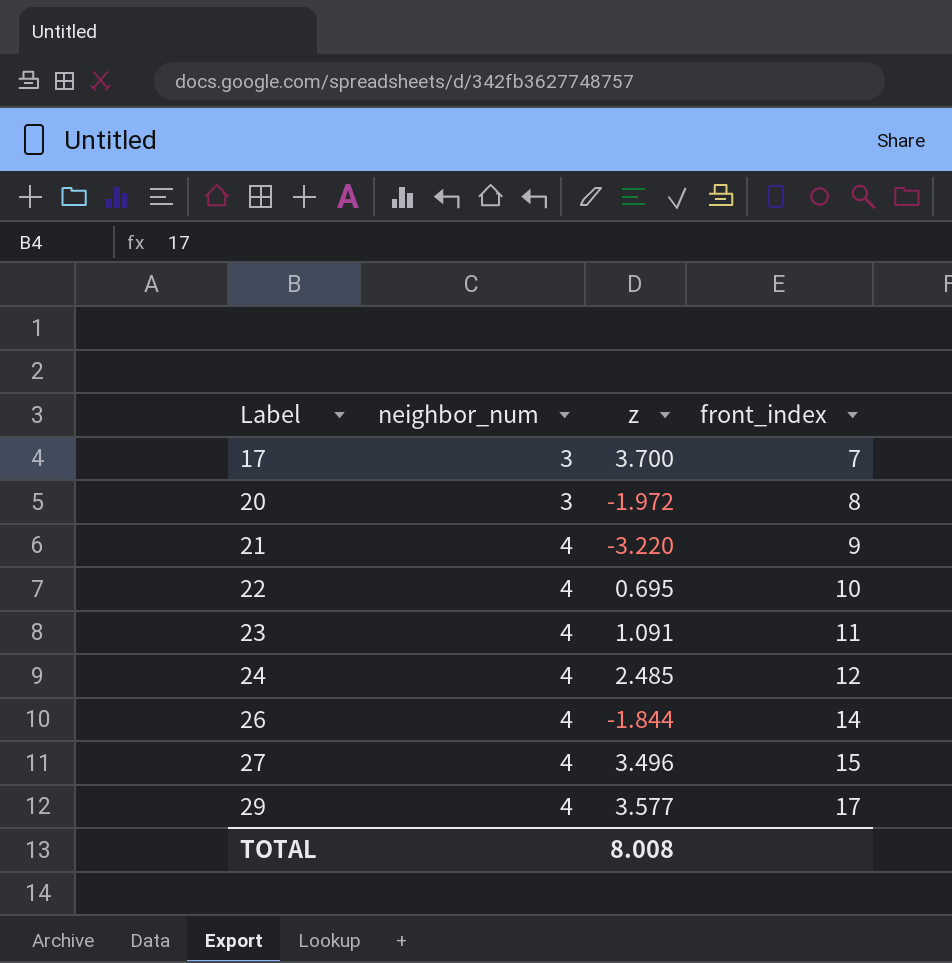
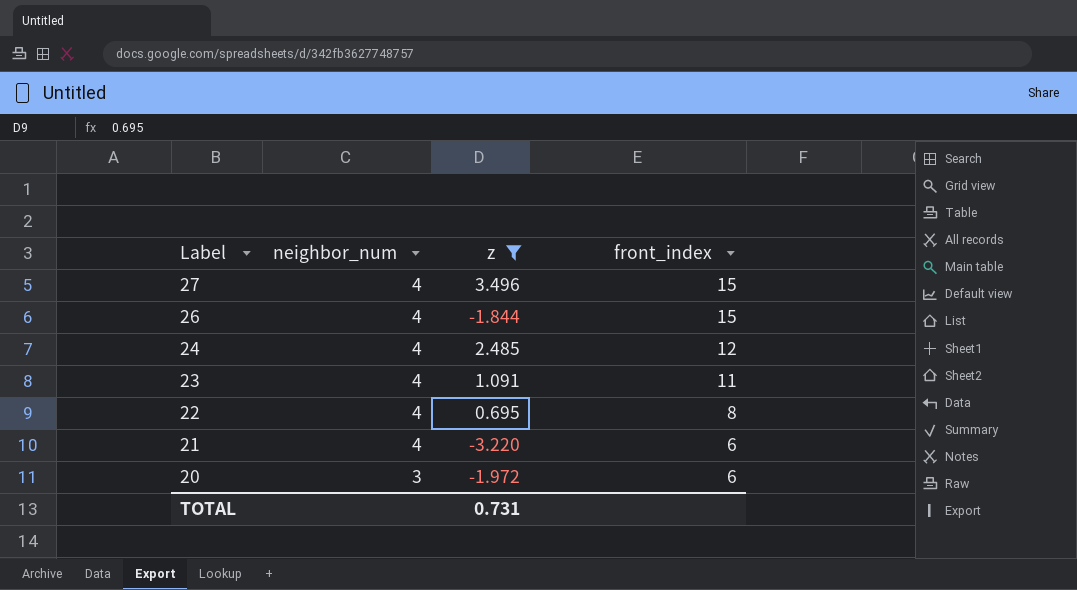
filter: none -> z <= 3.496
row order: Label ascending -> Label descending
26 | front_index: 14 -> 15
22 | front_index: 10 -> 8
21 | front_index: 9 -> 6
20 | front_index: 8 -> 6
TOTAL | z: 8.008 -> 0.731

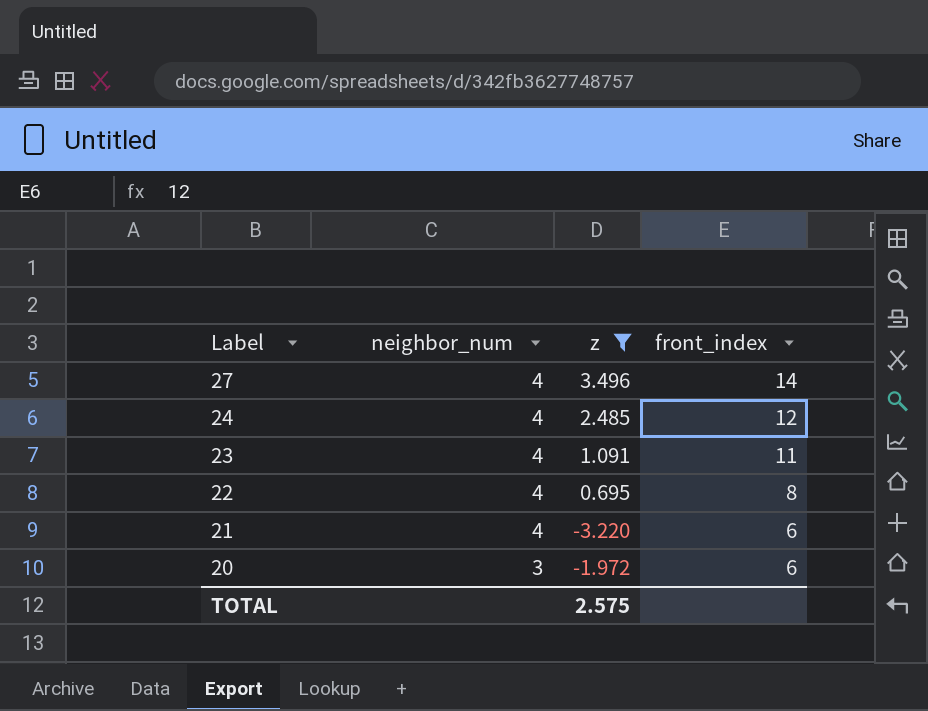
row 26: 4 | -1.844 | 15 -> none
27 | front_index: 15 -> 14
TOTAL | z: 0.731 -> 2.575

